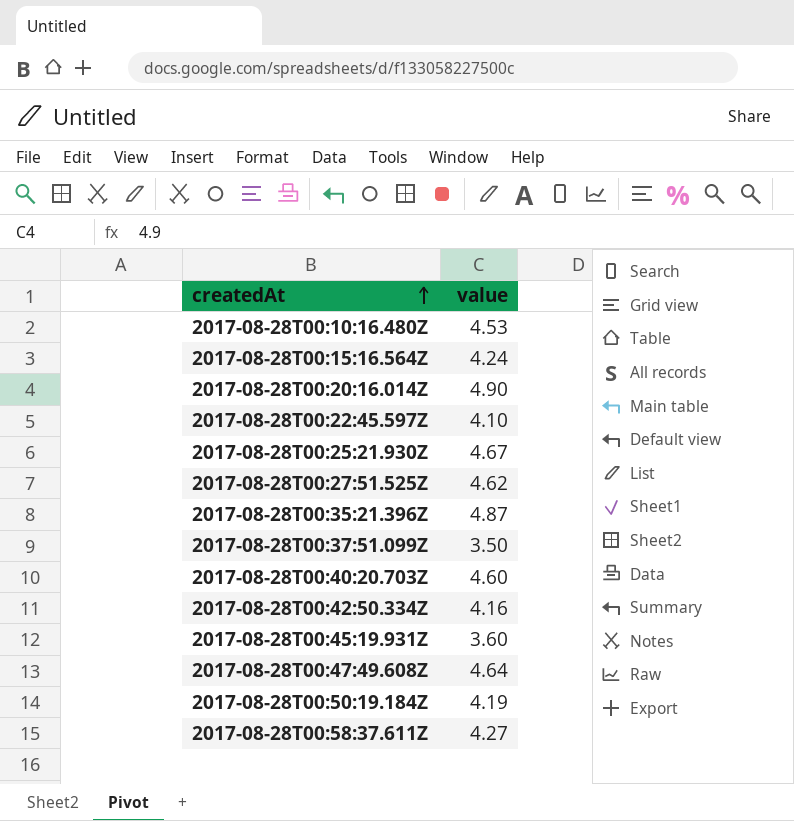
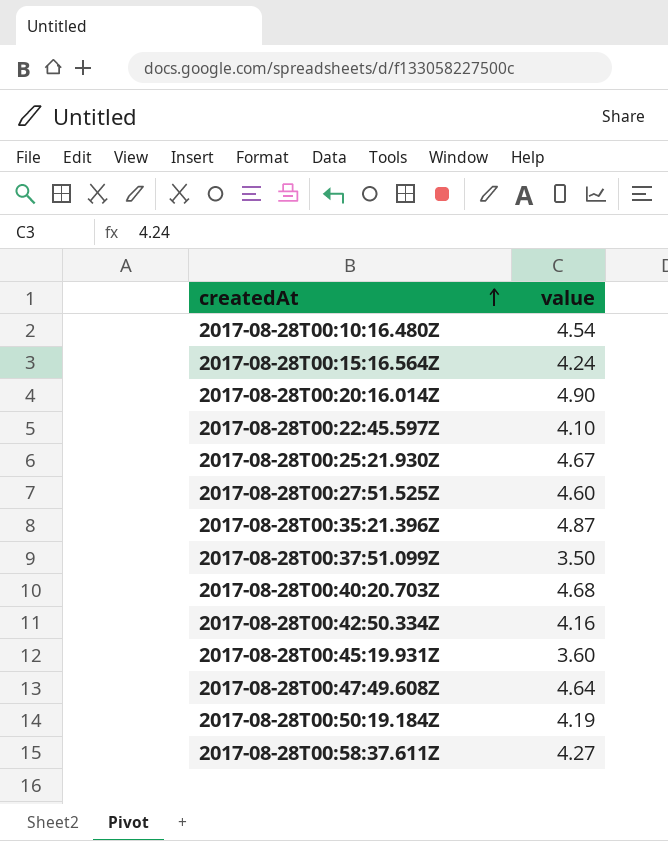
2017-08-28T00:10:16.480Z | value: 4.53 -> 4.54
2017-08-28T00:27:51.525Z | value: 4.62 -> 4.60
2017-08-28T00:40:20.703Z | value: 4.60 -> 4.68

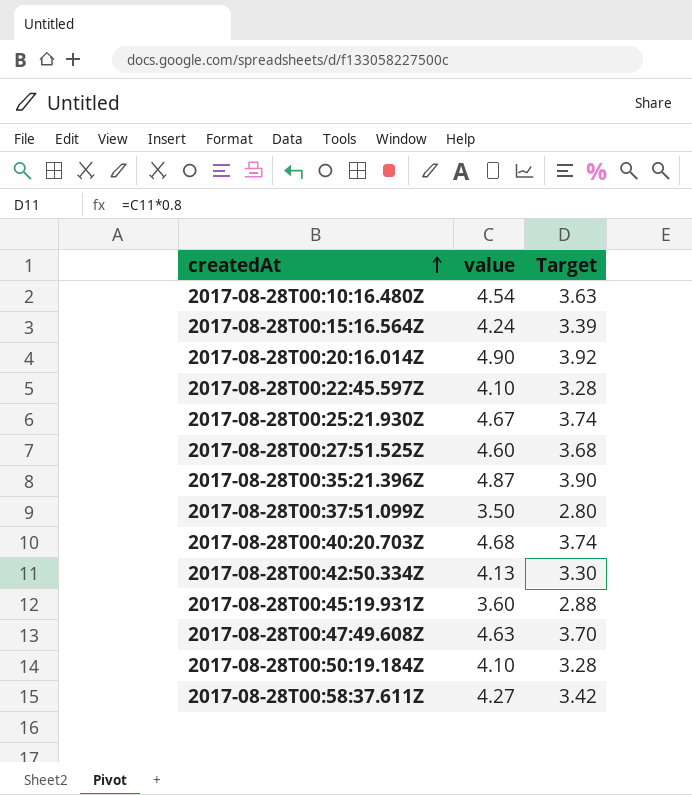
column Target | formula: none -> [value] * 0.8
2017-08-28T00:42:50.334Z | value: 4.16 -> 4.13
2017-08-28T00:47:49.608Z | value: 4.64 -> 4.63
2017-08-28T00:50:19.184Z | value: 4.19 -> 4.10

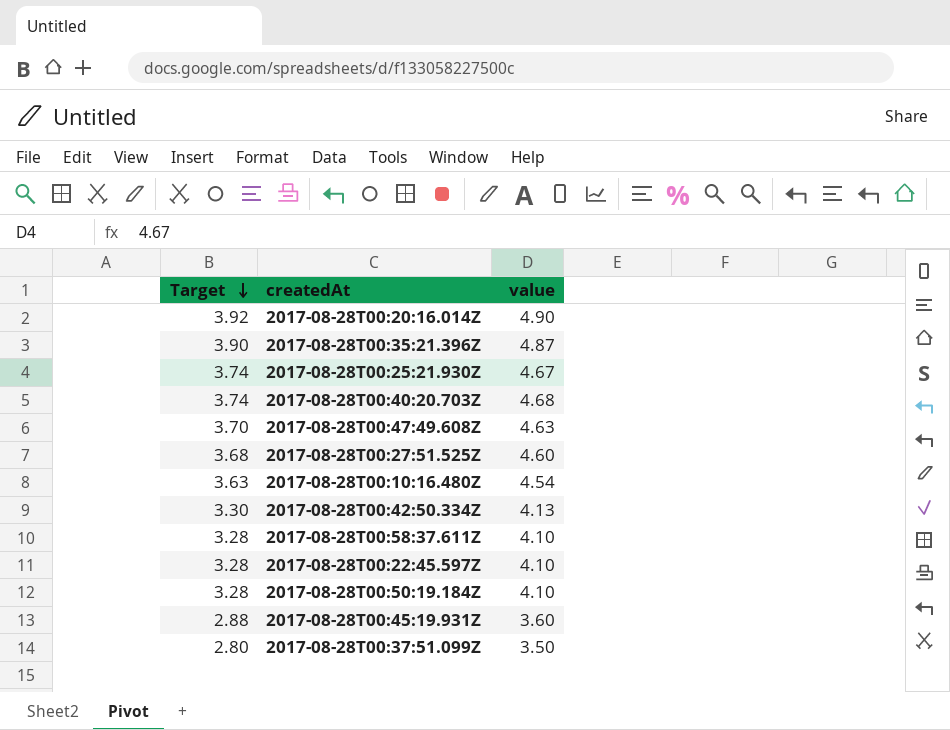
row order: createdAt ascending -> Target descending
column Target | position: 3 -> 1
row 2017-08-28T00:15:16.564Z: 4.24 | 3.39 -> none
2017-08-28T00:58:37.611Z | Target: 3.42 -> 3.28
2017-08-28T00:58:37.611Z | value: 4.27 -> 4.10

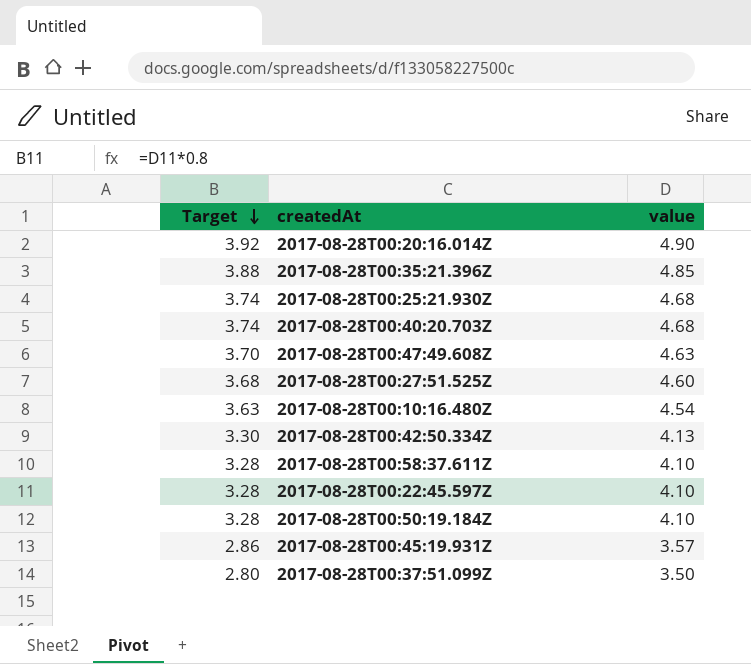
2017-08-28T00:35:21.396Z | Target: 3.90 -> 3.88
2017-08-28T00:35:21.396Z | value: 4.87 -> 4.85
2017-08-28T00:25:21.930Z | value: 4.67 -> 4.68
2017-08-28T00:45:19.931Z | Target: 2.88 -> 2.86
2017-08-28T00:45:19.931Z | value: 3.60 -> 3.57

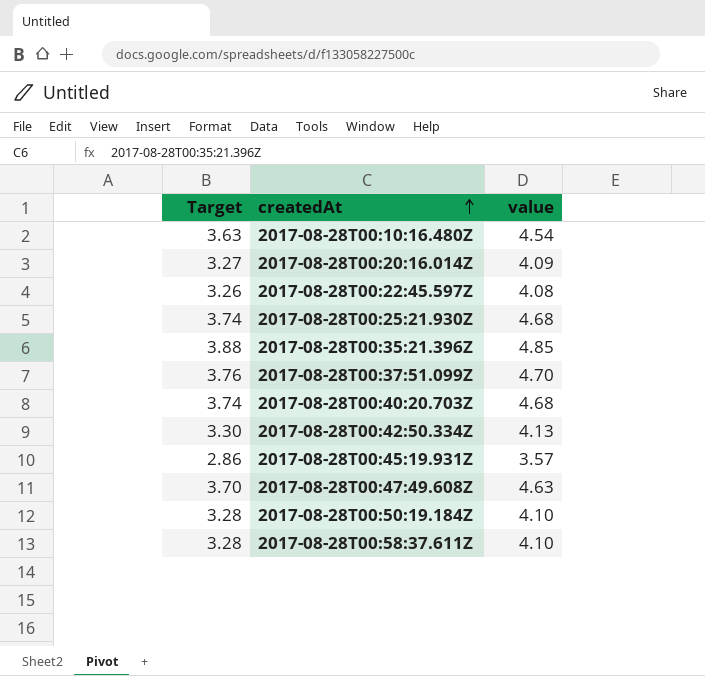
row order: Target descending -> createdAt ascending
row 2017-08-28T00:27:51.525Z: 3.68 | 4.60 -> none
2017-08-28T00:20:16.014Z | Target: 3.92 -> 3.27
2017-08-28T00:20:16.014Z | value: 4.90 -> 4.09
2017-08-28T00:22:45.597Z | Target: 3.28 -> 3.26
2017-08-28T00:22:45.597Z | value: 4.10 -> 4.08
2017-08-28T00:37:51.099Z | Target: 2.80 -> 3.76
2017-08-28T00:37:51.099Z | value: 3.50 -> 4.70

